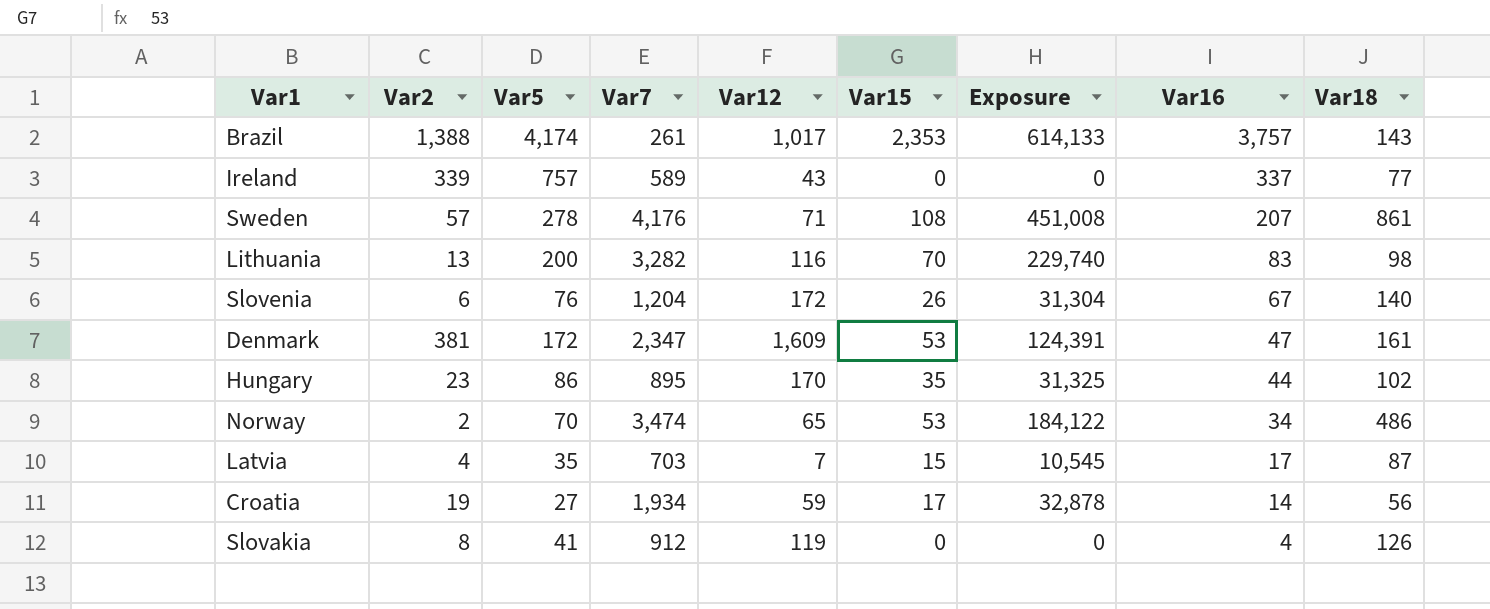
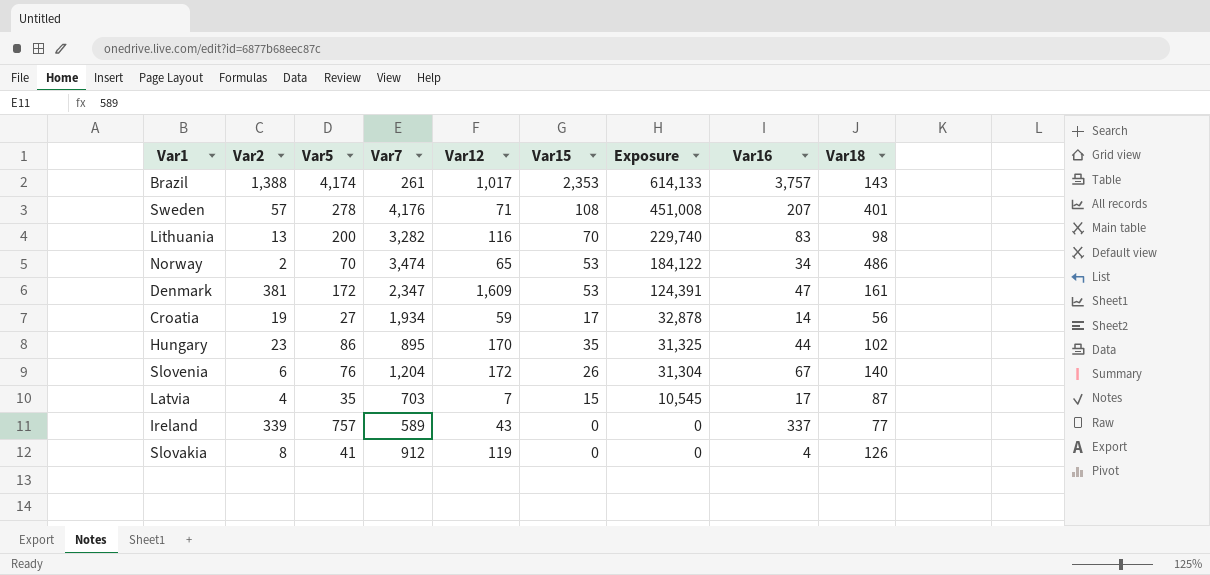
row order: Var16 descending -> Exposure descending
Sweden | Var18: 861 -> 401

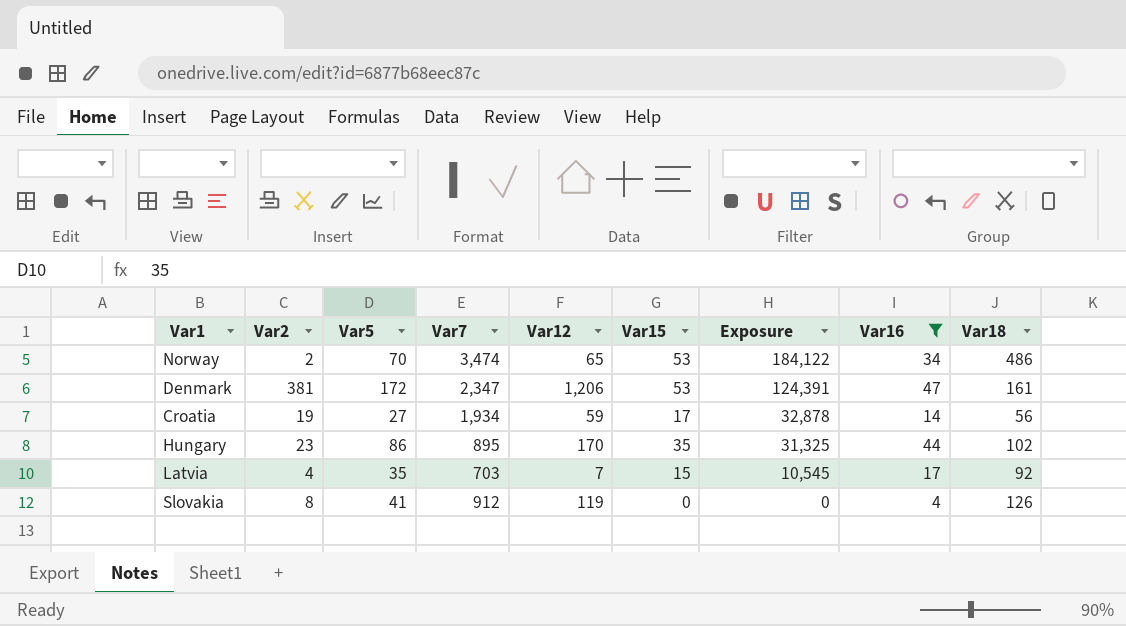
filter: none -> Var16 <= 47
Denmark | Var12: 1,609 -> 1,206
Latvia | Var18: 87 -> 92

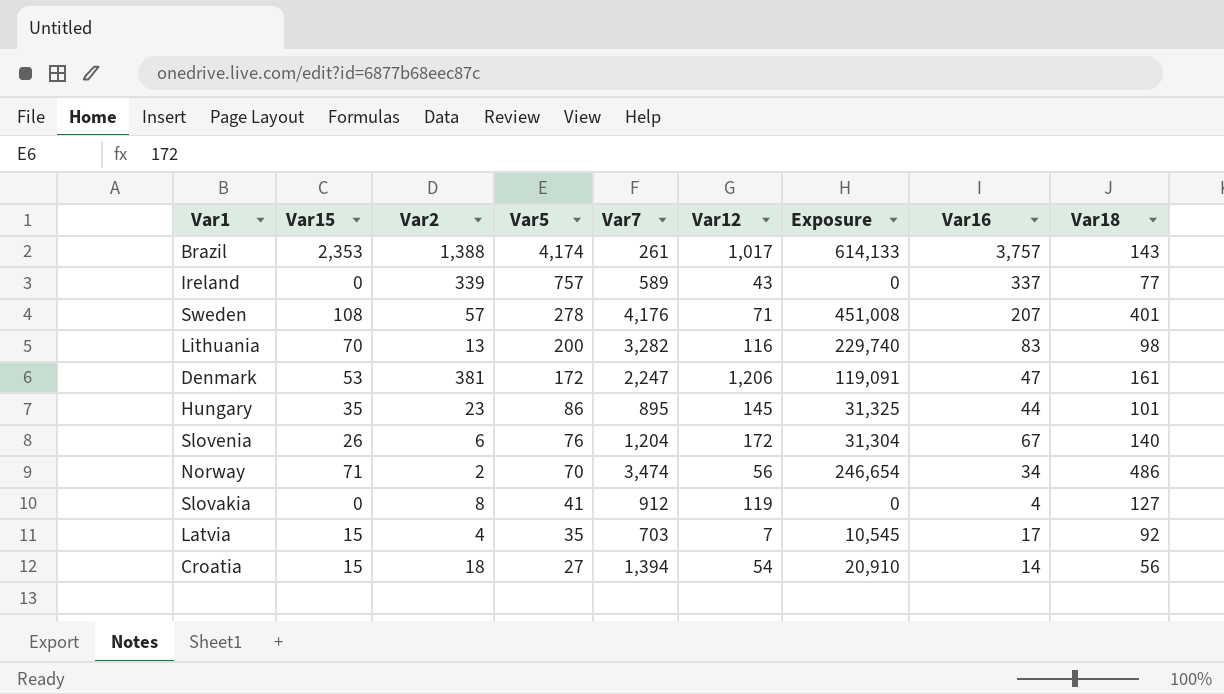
filter: Var16 <= 47 -> none
row order: Exposure descending -> Var5 descending
column Var15 | position: 6 -> 2
Denmark | Var7: 2,347 -> 2,247
Denmark | Exposure: 124,391 -> 119,091
Hungary | Var12: 170 -> 145
Hungary | Var18: 102 -> 101
Norway | Var15: 53 -> 71
Norway | Var12: 65 -> 56
Norway | Exposure: 184,122 -> 246,654
Slovakia | Var18: 126 -> 127
Croatia | Var15: 17 -> 15
Croatia | Var2: 19 -> 18
Croatia | Var7: 1,934 -> 1,394
Croatia | Var12: 59 -> 54
Croatia | Exposure: 32,878 -> 20,910

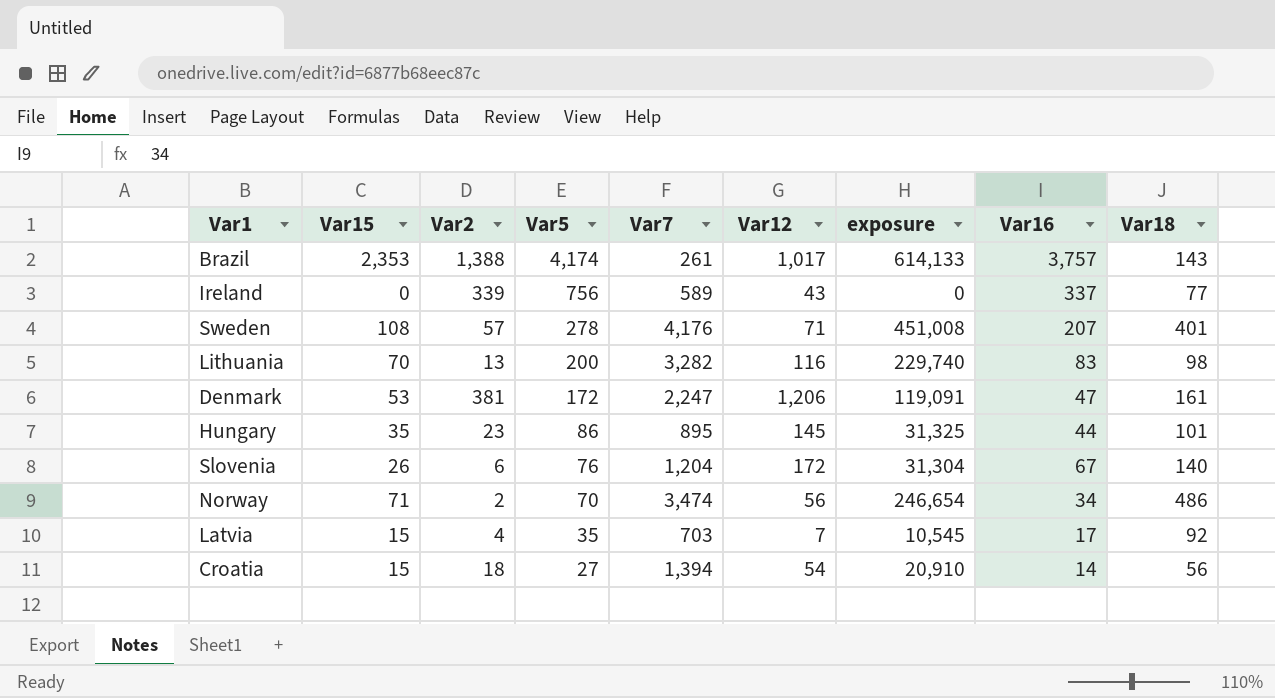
column name: Exposure -> exposure
row Slovakia: 0 | 8 | 41 | 912 | 119 | 0 | 4 | 127 -> none
Ireland | Var5: 757 -> 756

